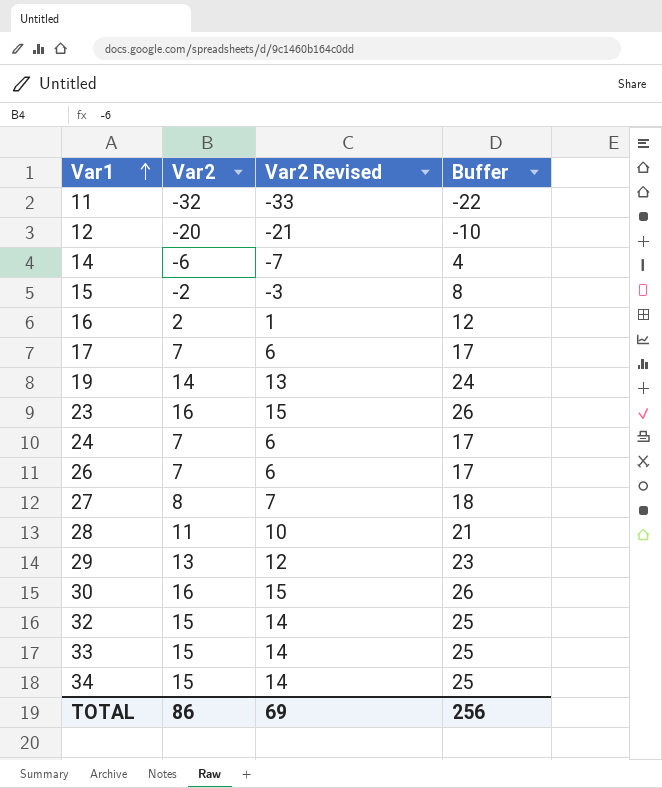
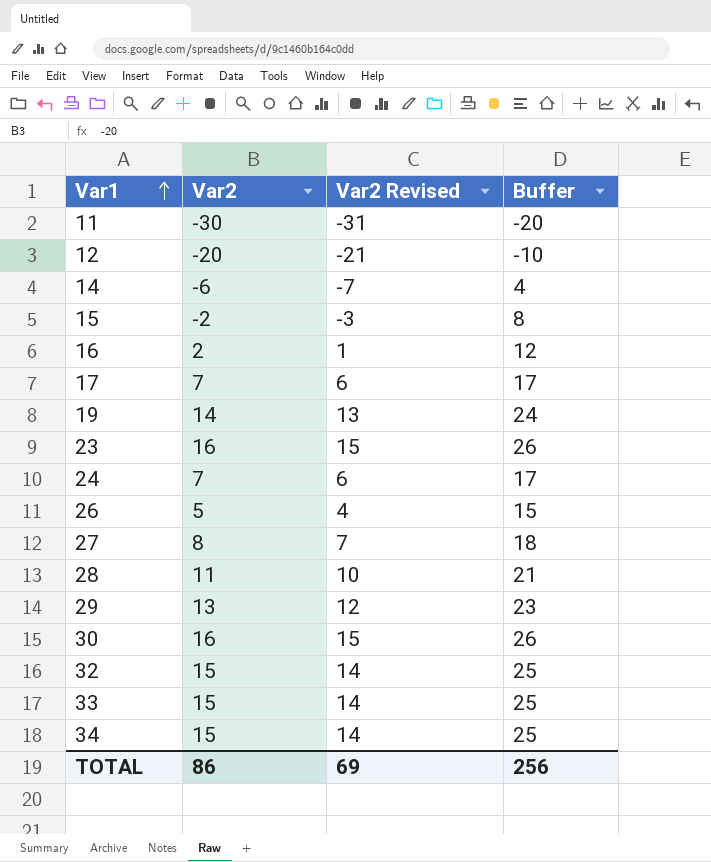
11 | Var2: -32 -> -30
11 | Var2 Revised: -33 -> -31
11 | Buffer: -22 -> -20
26 | Var2: 7 -> 5
26 | Var2 Revised: 6 -> 4
26 | Buffer: 17 -> 15

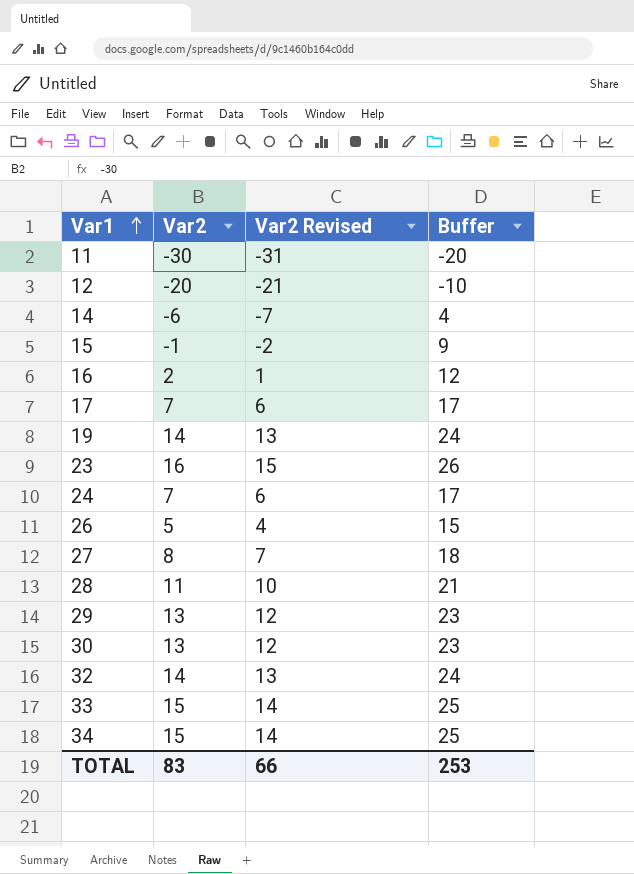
15 | Var2: -2 -> -1
15 | Var2 Revised: -3 -> -2
15 | Buffer: 8 -> 9
30 | Var2: 16 -> 13
30 | Var2 Revised: 15 -> 12
30 | Buffer: 26 -> 23
32 | Var2: 15 -> 14
32 | Var2 Revised: 14 -> 13
32 | Buffer: 25 -> 24
TOTAL | Var2: 86 -> 83
TOTAL | Var2 Revised: 69 -> 66
TOTAL | Buffer: 256 -> 253

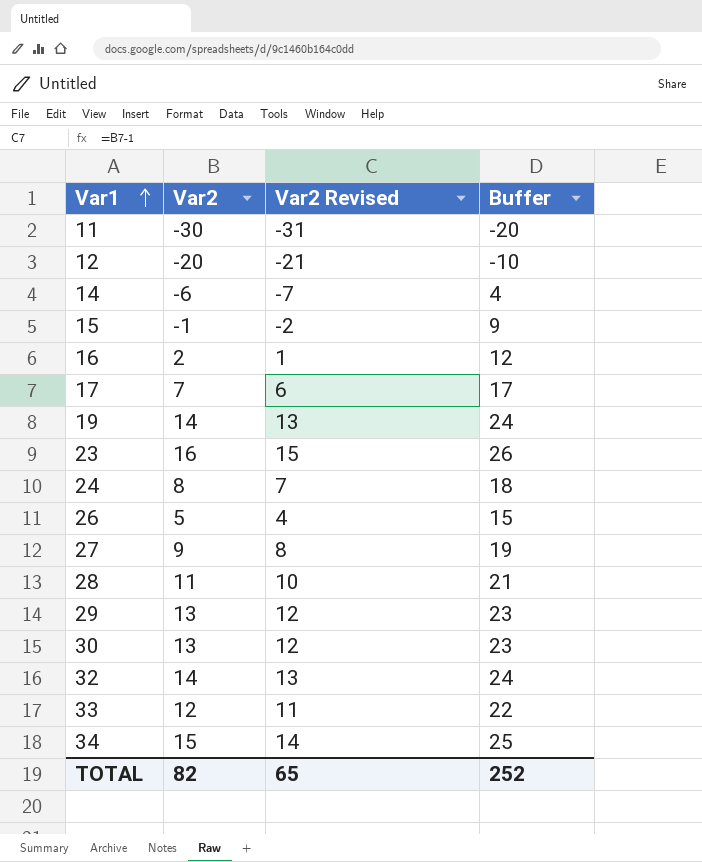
24 | Var2: 7 -> 8
24 | Var2 Revised: 6 -> 7
24 | Buffer: 17 -> 18
27 | Var2: 8 -> 9
27 | Var2 Revised: 7 -> 8
27 | Buffer: 18 -> 19
33 | Var2: 15 -> 12
33 | Var2 Revised: 14 -> 11
33 | Buffer: 25 -> 22
TOTAL | Var2: 83 -> 82
TOTAL | Var2 Revised: 66 -> 65
TOTAL | Buffer: 253 -> 252

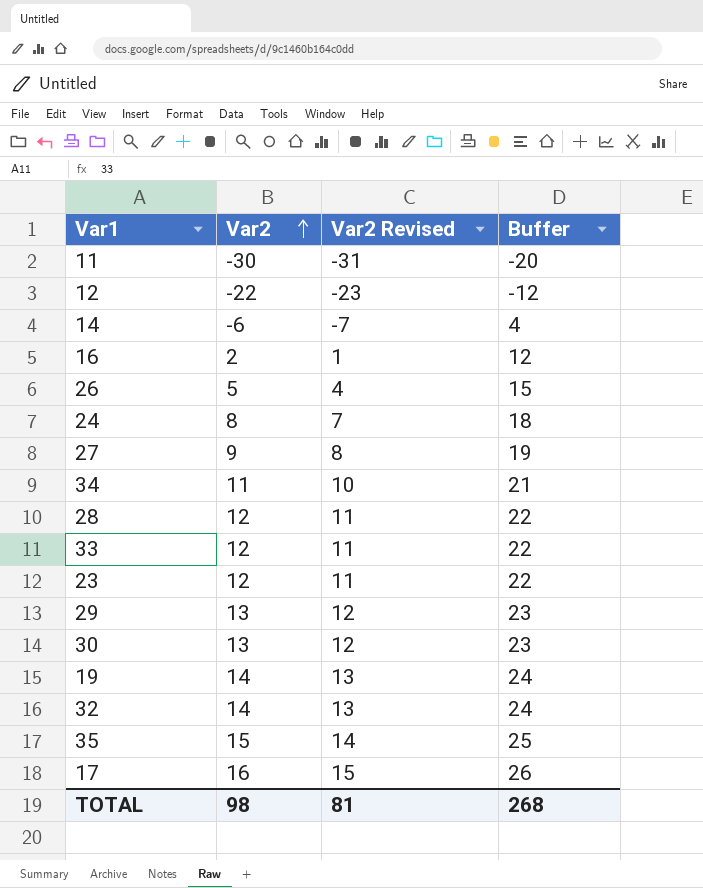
row order: Var1 ascending -> Var2 ascending
row 15: -1 | -2 | 9 -> none
12 | Var2: -20 -> -22
12 | Var2 Revised: -21 -> -23
12 | Buffer: -10 -> -12
34 | Var2: 15 -> 11
34 | Var2 Revised: 14 -> 10
34 | Buffer: 25 -> 21
28 | Var2: 11 -> 12
28 | Var2 Revised: 10 -> 11
28 | Buffer: 21 -> 22
23 | Var2: 16 -> 12
23 | Var2 Revised: 15 -> 11
23 | Buffer: 26 -> 22
row 35: none -> 15 | 14 | 25
17 | Var2: 7 -> 16
17 | Var2 Revised: 6 -> 15
17 | Buffer: 17 -> 26
TOTAL | Var2: 82 -> 98
TOTAL | Var2 Revised: 65 -> 81
TOTAL | Buffer: 252 -> 268

